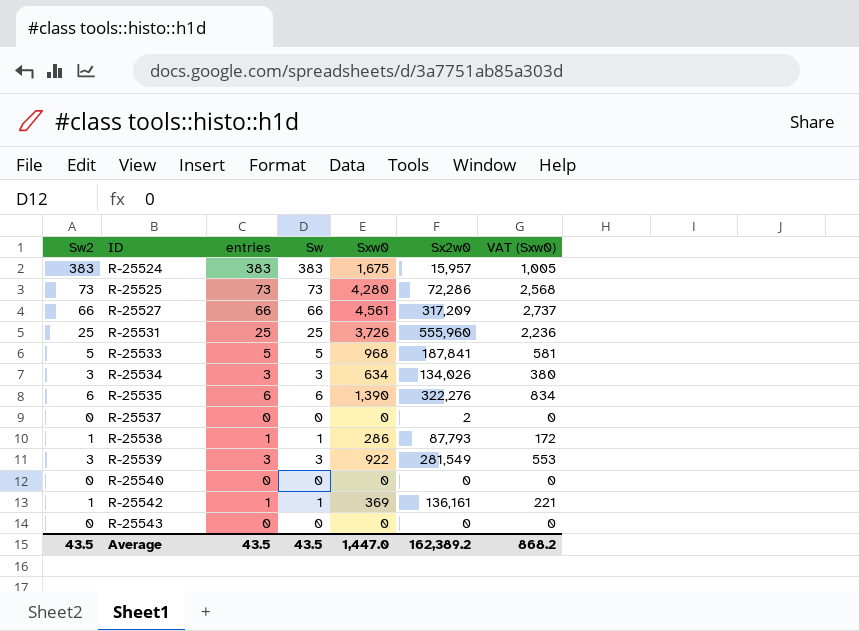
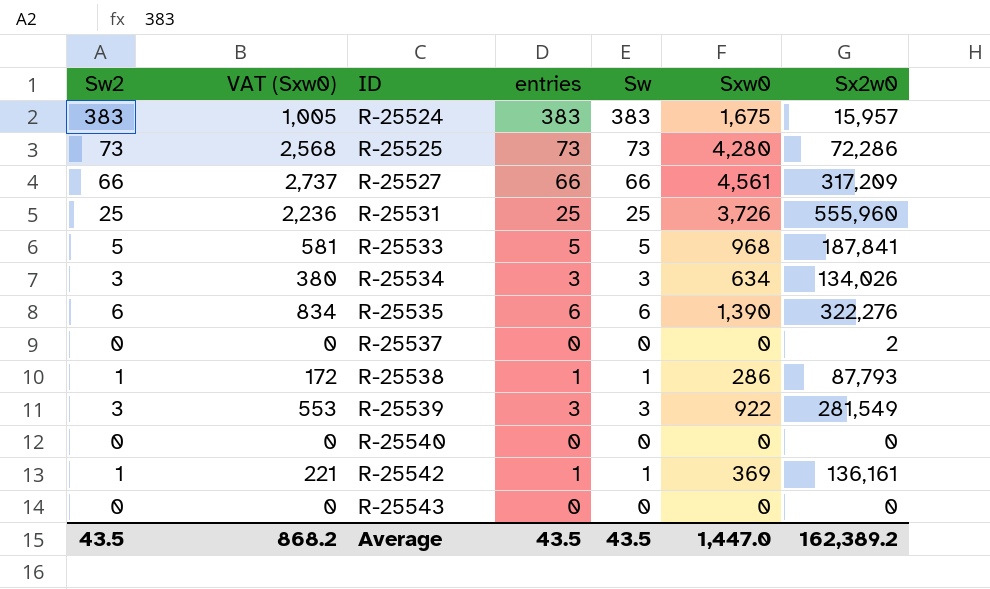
column VAT (Sxw0) | position: 7 -> 2

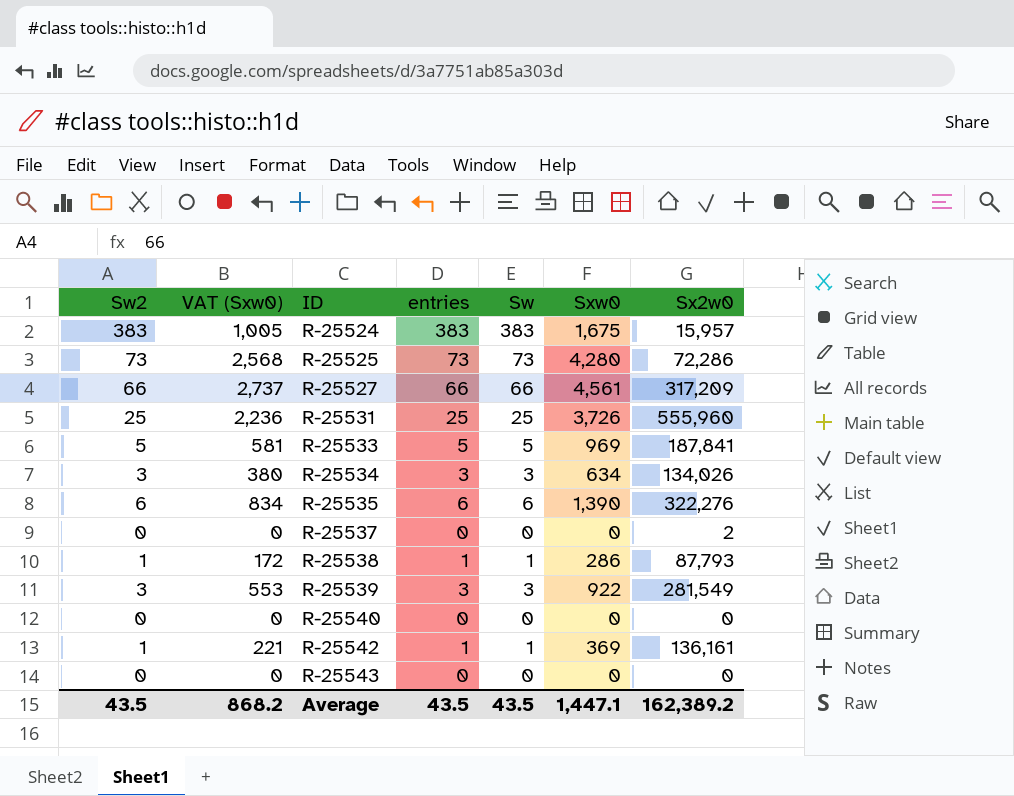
R-25533 | Sxw0: 968 -> 969
Average | Sxw0: 1,447.0 -> 1,447.1

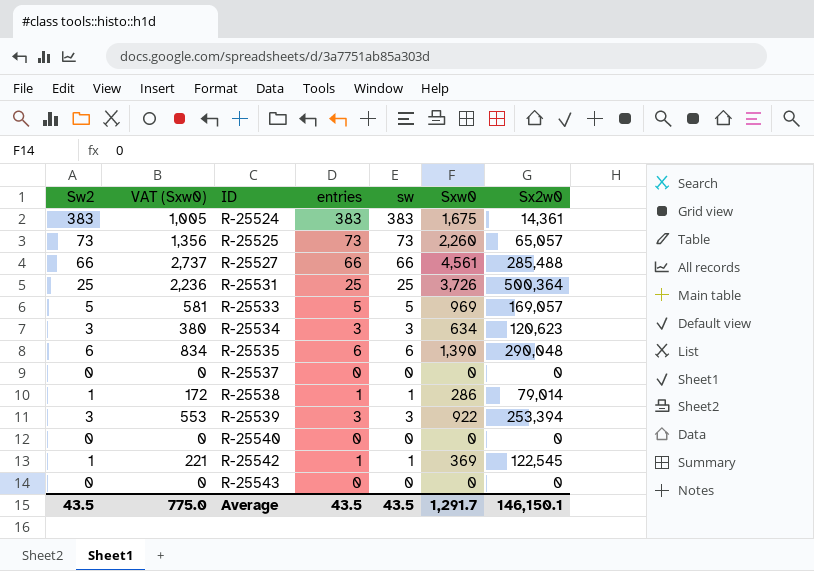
column name: Sw -> sw
R-25524 | Sx2w0: 15,957 -> 14,361
R-25525 | VAT (Sxw0): 2,568 -> 1,356
R-25525 | Sxw0: 4,280 -> 2,260
R-25525 | Sx2w0: 72,286 -> 65,057
R-25527 | Sx2w0: 317,209 -> 285,488
R-25531 | Sx2w0: 555,960 -> 500,364
R-25533 | Sx2w0: 187,841 -> 169,057
R-25534 | Sx2w0: 134,026 -> 120,623
R-25535 | Sx2w0: 322,276 -> 290,048
R-25537 | Sx2w0: 2 -> 0
R-25538 | Sx2w0: 87,793 -> 79,014
R-25539 | Sx2w0: 281,549 -> 253,394
R-25542 | Sx2w0: 136,161 -> 122,545
Average | VAT (Sxw0): 868.2 -> 775.0
Average | Sxw0: 1,447.1 -> 1,291.7
Average | Sx2w0: 162,389.2 -> 146,150.1

